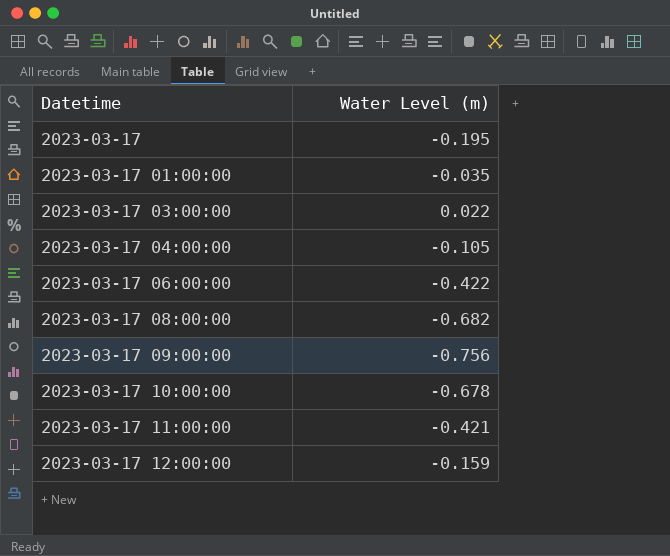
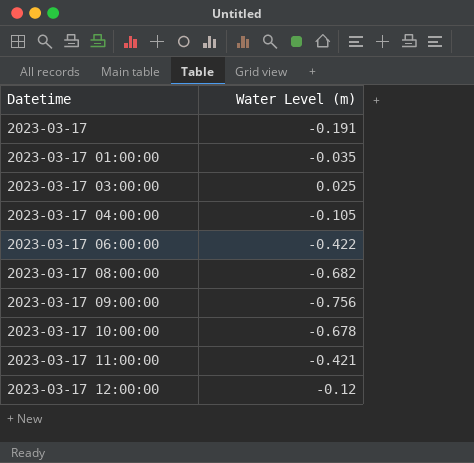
2023-03-17 | Water Level (m): -0.195 -> -0.191
2023-03-17 03:00:00 | Water Level (m): 0.022 -> 0.025
2023-03-17 12:00:00 | Water Level (m): -0.159 -> -0.12

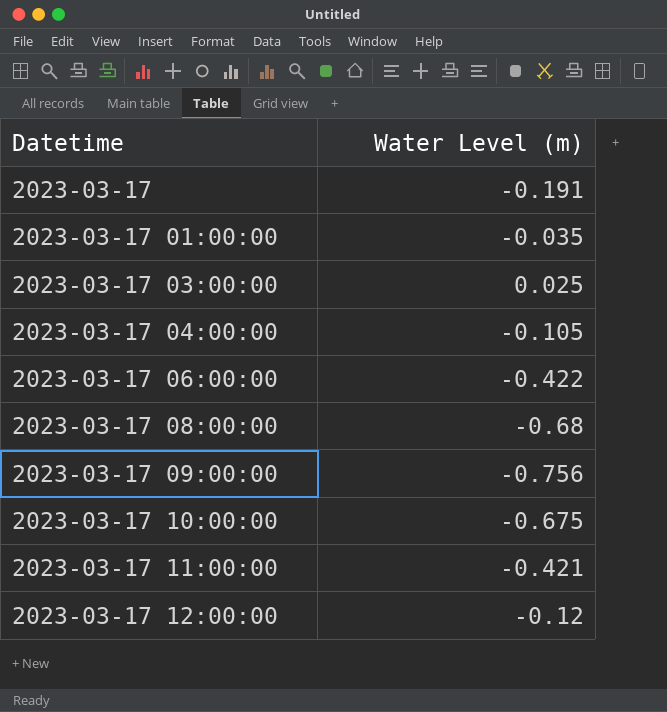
2023-03-17 08:00:00 | Water Level (m): -0.682 -> -0.68
2023-03-17 10:00:00 | Water Level (m): -0.678 -> -0.675

